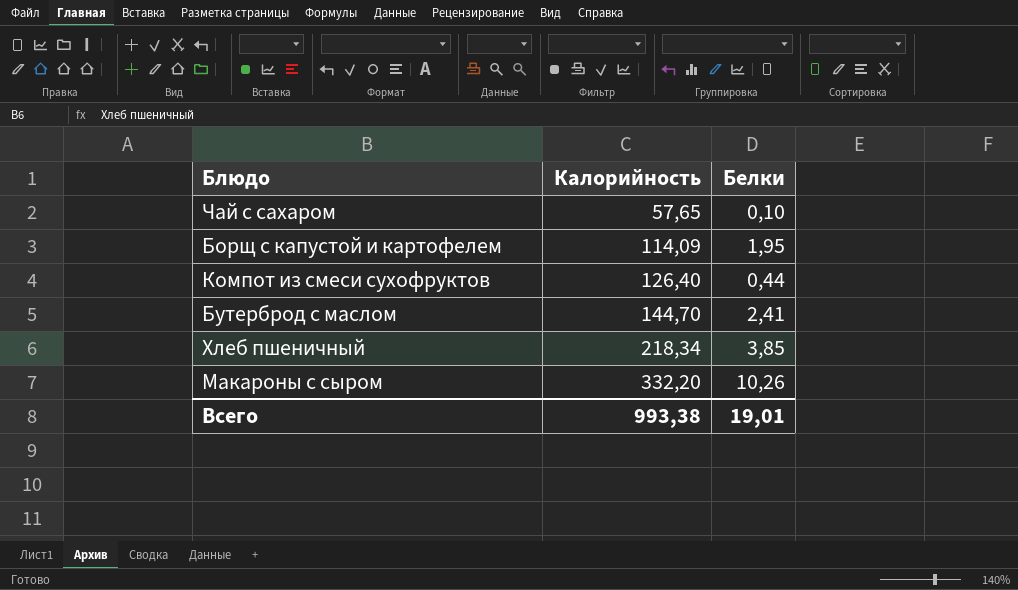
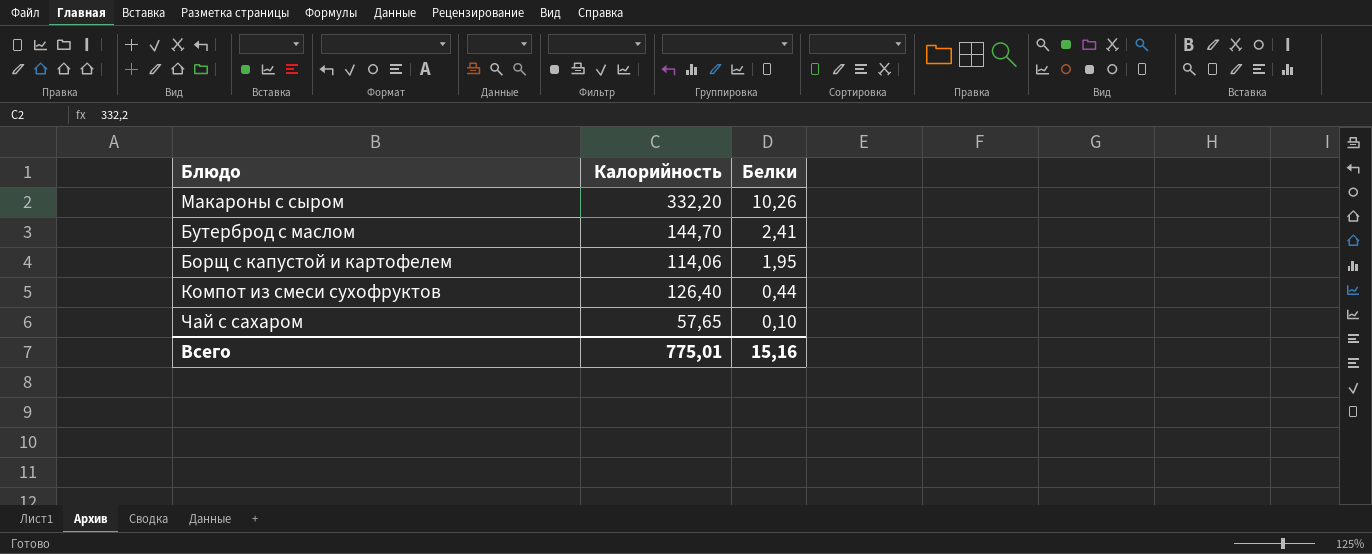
row order: Калорийность ascending -> Белки descending
row Хлеб пшеничный: 218,34 | 3,85 -> none
Борщ с капустой и картофелем | Калорийность: 114,09 -> 114,06
Всего | Калорийность: 993,38 -> 775,01
Всего | Белки: 19,01 -> 15,16

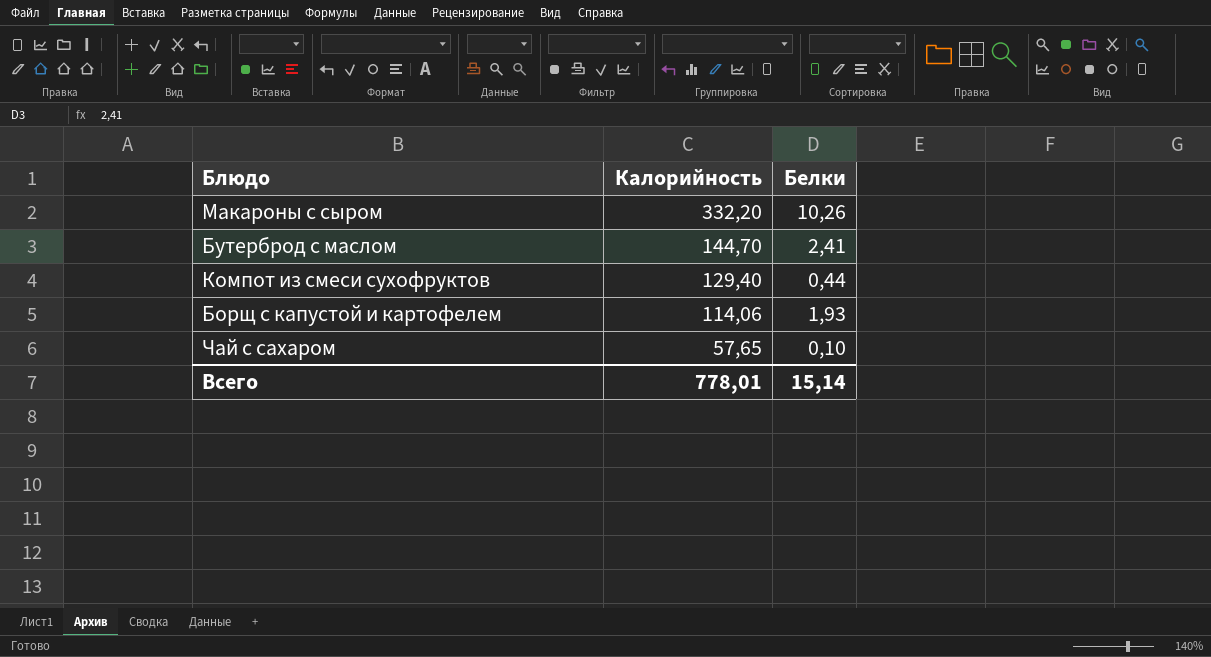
row order: Белки descending -> Калорийность descending
Компот из смеси сухофруктов | Калорийность: 126,40 -> 129,40
Борщ с капустой и картофелем | Белки: 1,95 -> 1,93
Всего | Калорийность: 775,01 -> 778,01
Всего | Белки: 15,16 -> 15,14

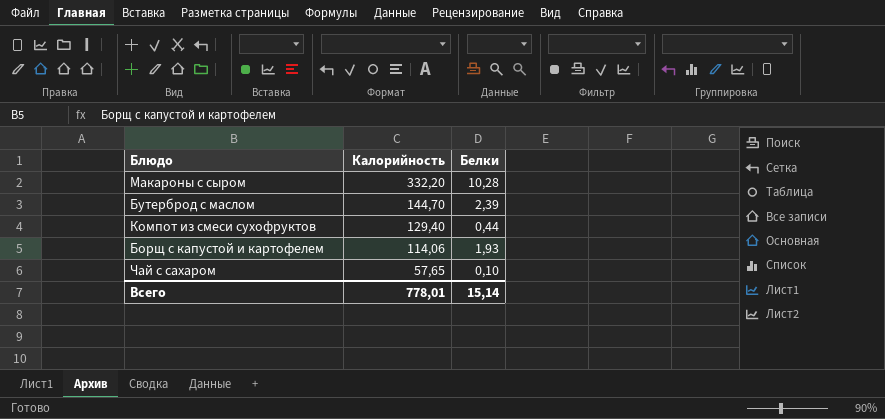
Макароны с сыром | Белки: 10,26 -> 10,28
Бутерброд с маслом | Белки: 2,41 -> 2,39

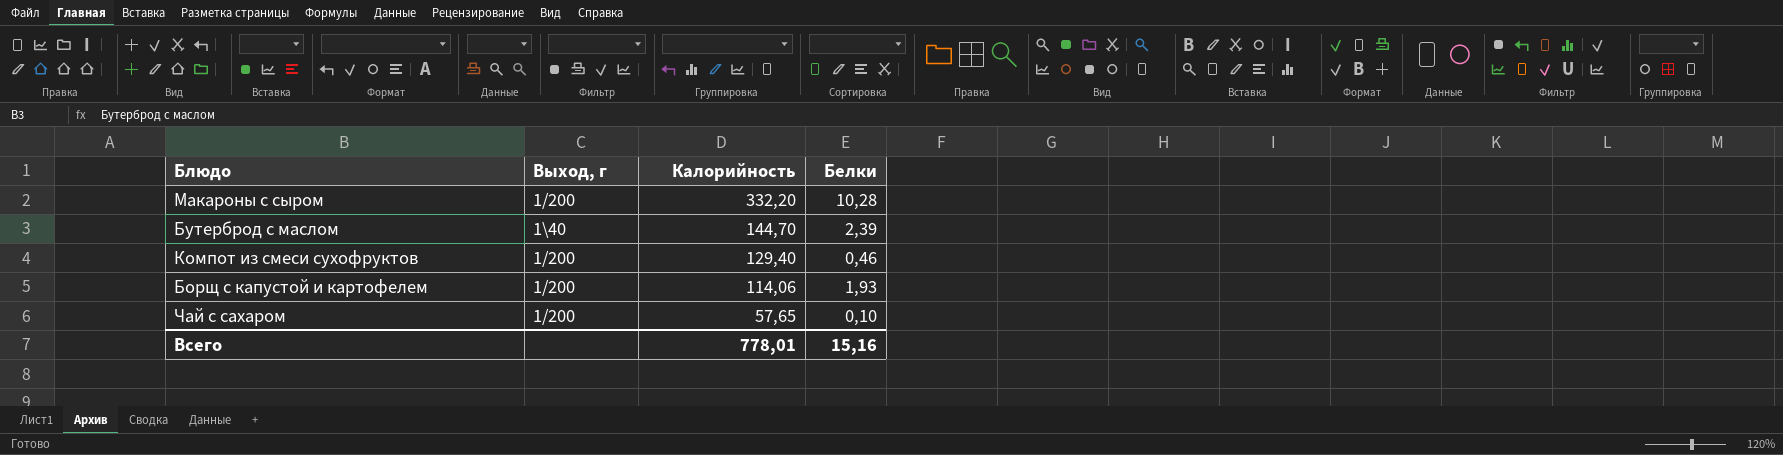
column Выход, г | position: none -> 2
Компот из смеси сухофруктов | Белки: 0,44 -> 0,46
Всего | Белки: 15,14 -> 15,16

